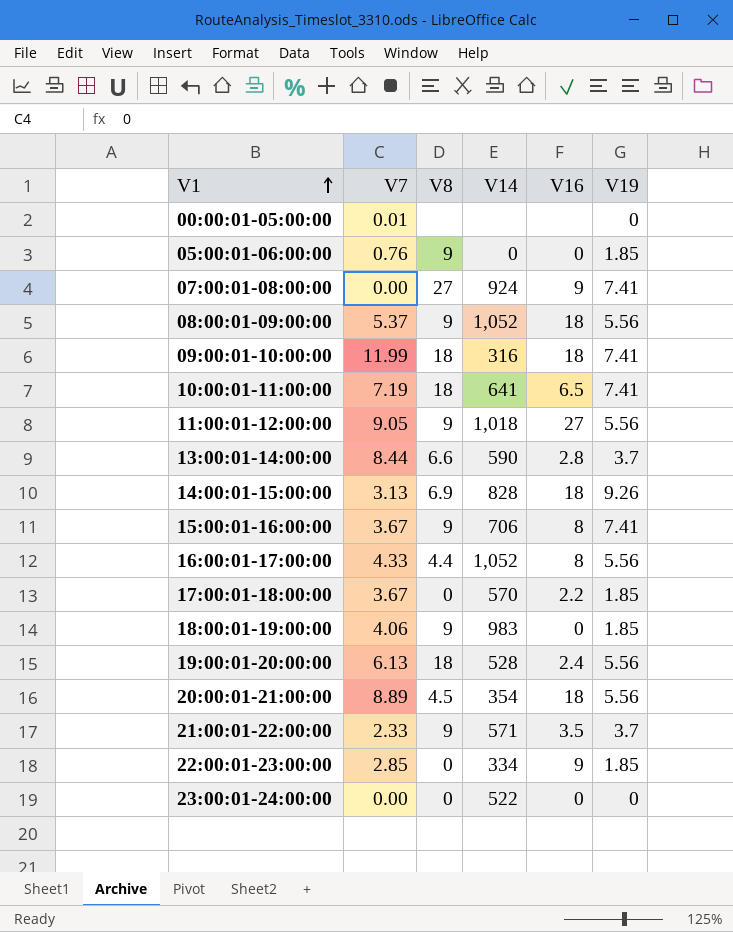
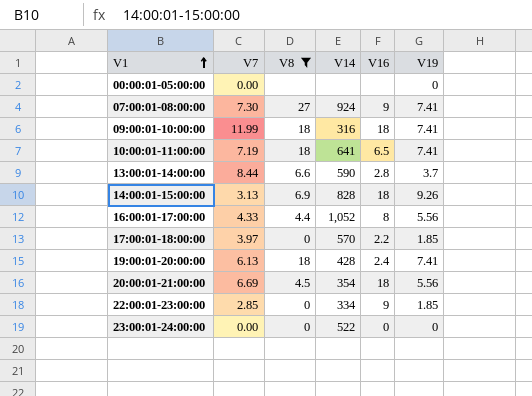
filter: none -> V8 != 9
00:00:01-05:00:00 | V7: 0.01 -> 0.00
07:00:01-08:00:00 | V7: 0.00 -> 7.30
17:00:01-18:00:00 | V7: 3.67 -> 3.97
19:00:01-20:00:00 | V14: 528 -> 428
19:00:01-20:00:00 | V19: 5.56 -> 7.41
20:00:01-21:00:00 | V7: 8.89 -> 6.69

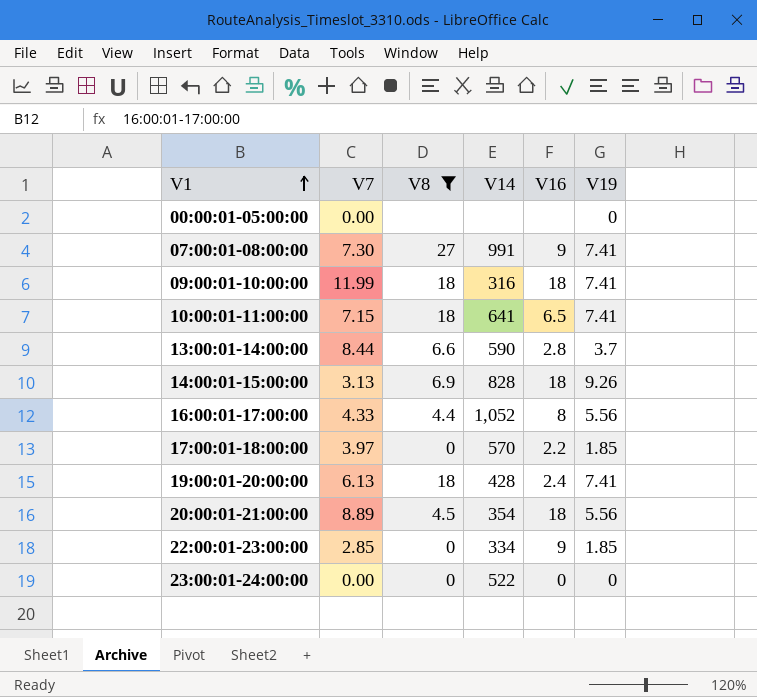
07:00:01-08:00:00 | V14: 924 -> 991
10:00:01-11:00:00 | V7: 7.19 -> 7.15
20:00:01-21:00:00 | V7: 6.69 -> 8.89

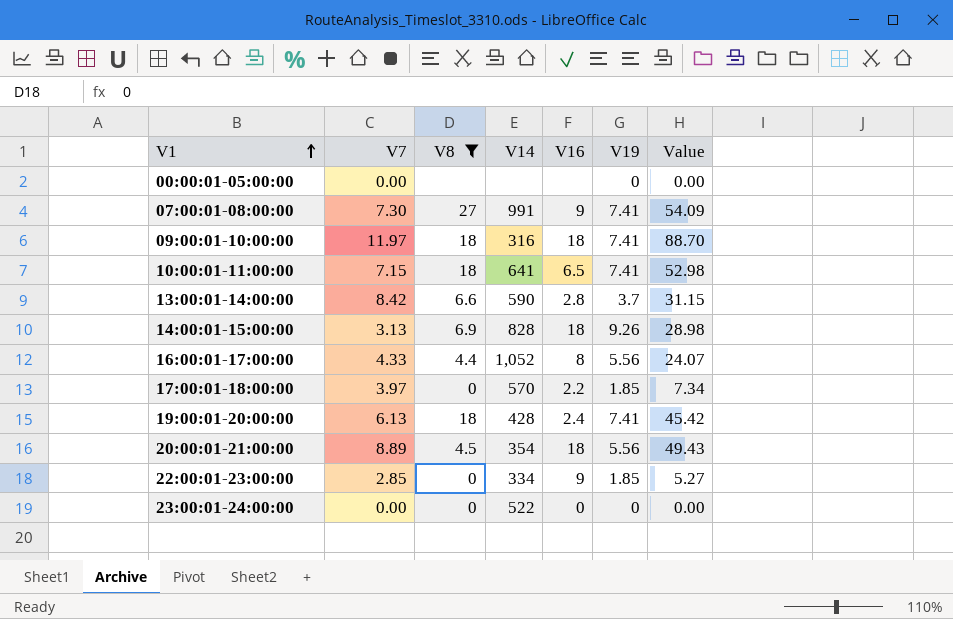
column Value | formula: none -> [V7] * [V19]
09:00:01-10:00:00 | V7: 11.99 -> 11.97
13:00:01-14:00:00 | V7: 8.44 -> 8.42

